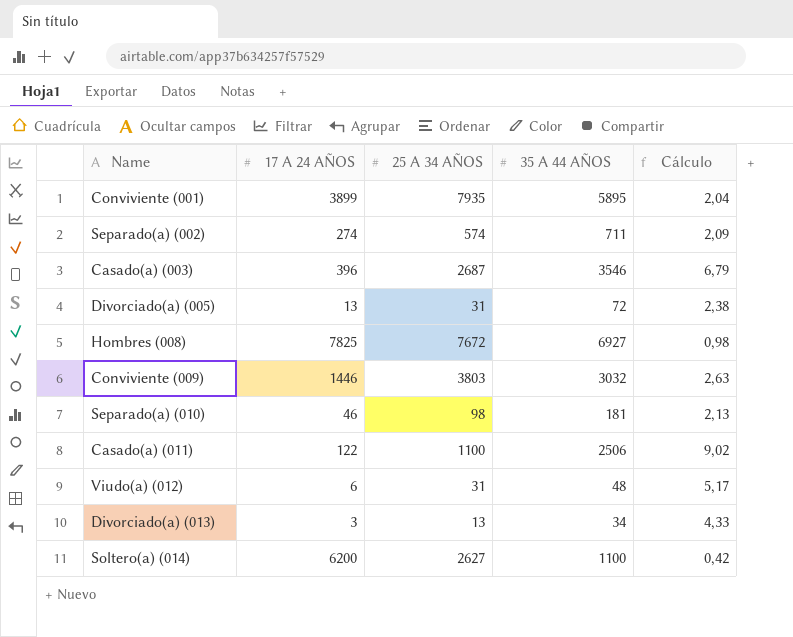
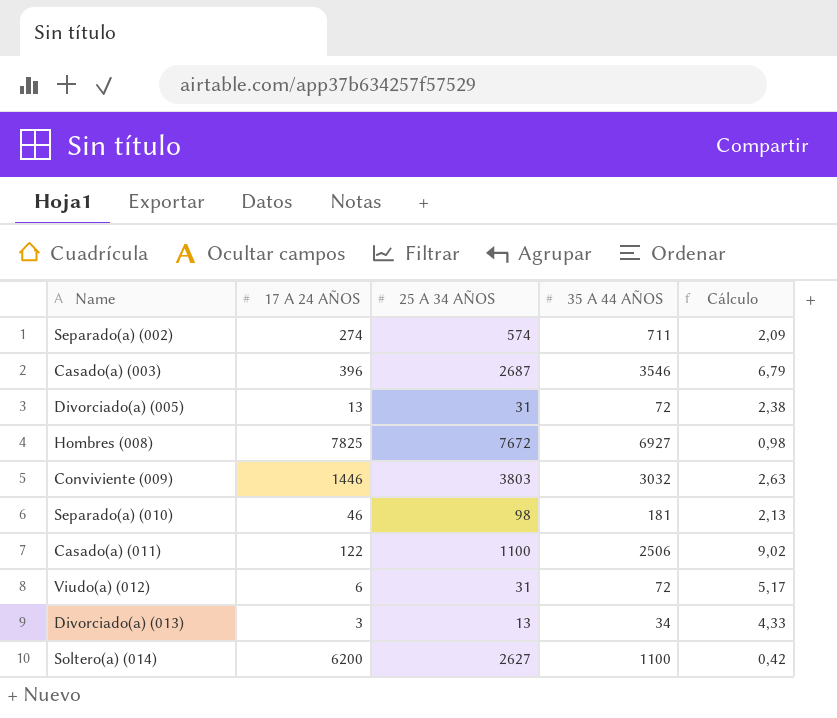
row Conviviente (001): 3899 | 7935 | 5895 | 2,04 -> none
Viudo(a) (012) | 35 A 44 AÑOS: 48 -> 72

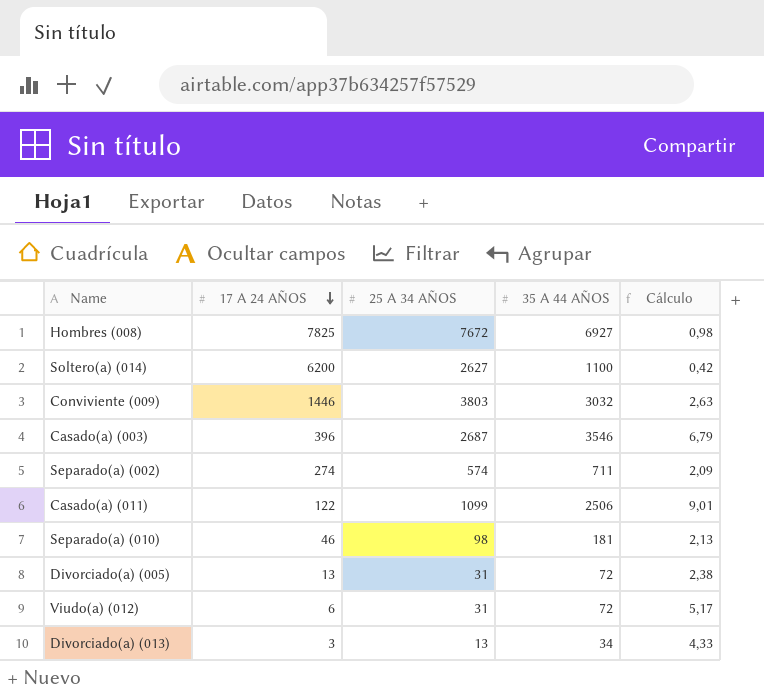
row order: none -> 17 A 24 AÑOS descending
Casado(a) (011) | 25 A 34 AÑOS: 1100 -> 1099
Casado(a) (011) | Cálculo: 9,02 -> 9,01

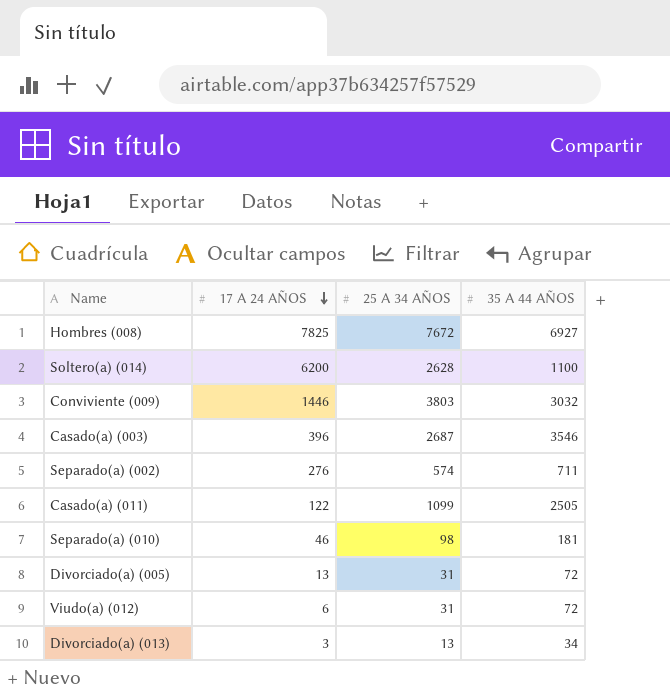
column Cálculo | formula: [25 A 34 AÑOS] / [17 A 24 AÑOS] -> none
Soltero(a) (014) | 25 A 34 AÑOS: 2627 -> 2628
Separado(a) (002) | 17 A 24 AÑOS: 274 -> 276
Casado(a) (011) | 35 A 44 AÑOS: 2506 -> 2505

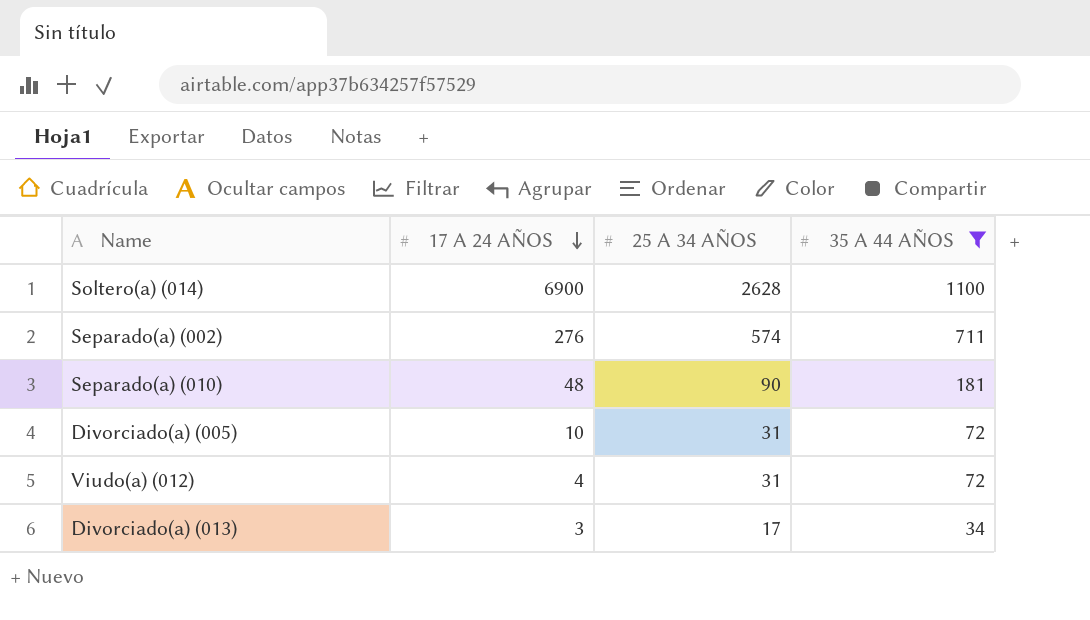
filter: none -> 35 A 44 AÑOS <= 1100
Soltero(a) (014) | 17 A 24 AÑOS: 6200 -> 6900
Separado(a) (010) | 17 A 24 AÑOS: 46 -> 48
Separado(a) (010) | 25 A 34 AÑOS: 98 -> 90
Divorciado(a) (005) | 17 A 24 AÑOS: 13 -> 10
Viudo(a) (012) | 17 A 24 AÑOS: 6 -> 4
Divorciado(a) (013) | 25 A 34 AÑOS: 13 -> 17

